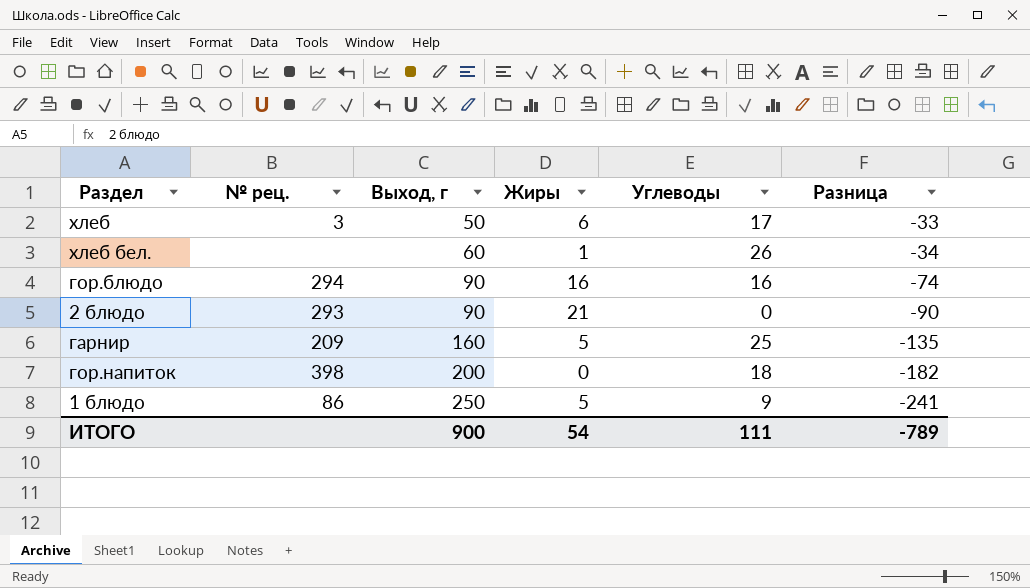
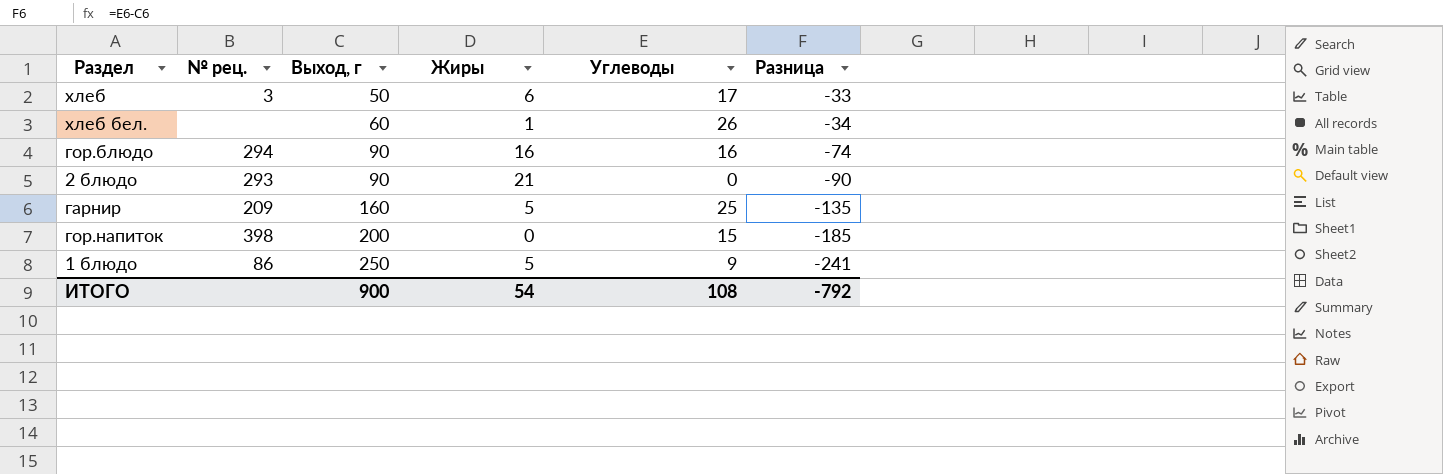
гор.напиток | Углеводы: 18 -> 15
гор.напиток | Разница: -182 -> -185
ИТОГО | Углеводы: 111 -> 108
ИТОГО | Разница: -789 -> -792

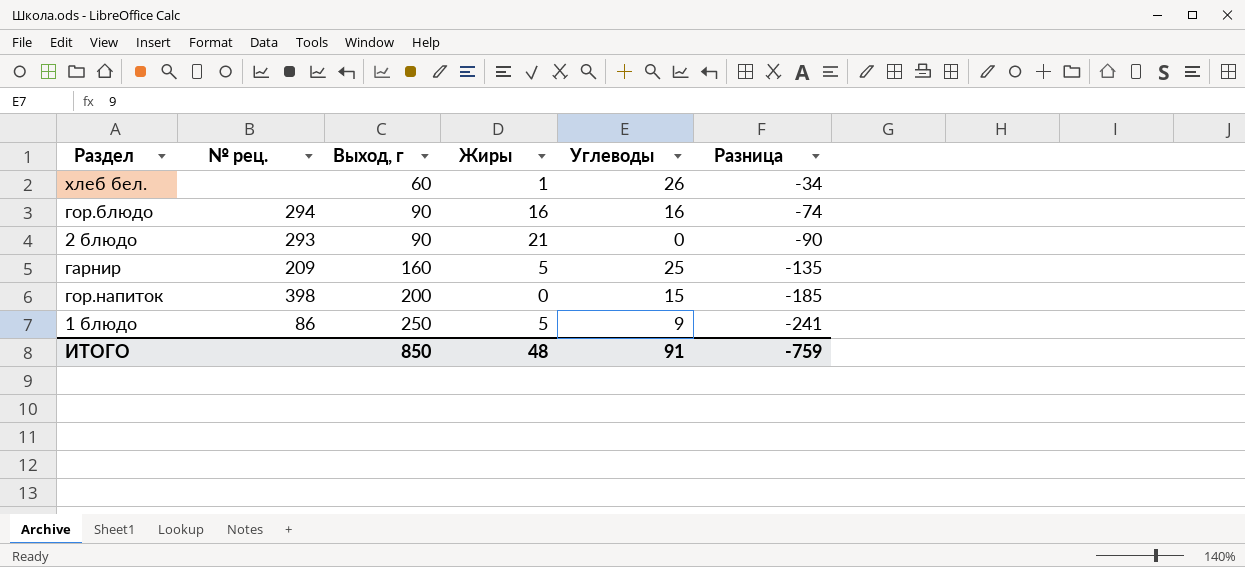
row хлеб: 3 | 50 | 6 | 17 | -33 -> none
ИТОГО | Выход, г: 900 -> 850
ИТОГО | Жиры: 54 -> 48
ИТОГО | Углеводы: 108 -> 91
ИТОГО | Разница: -792 -> -759

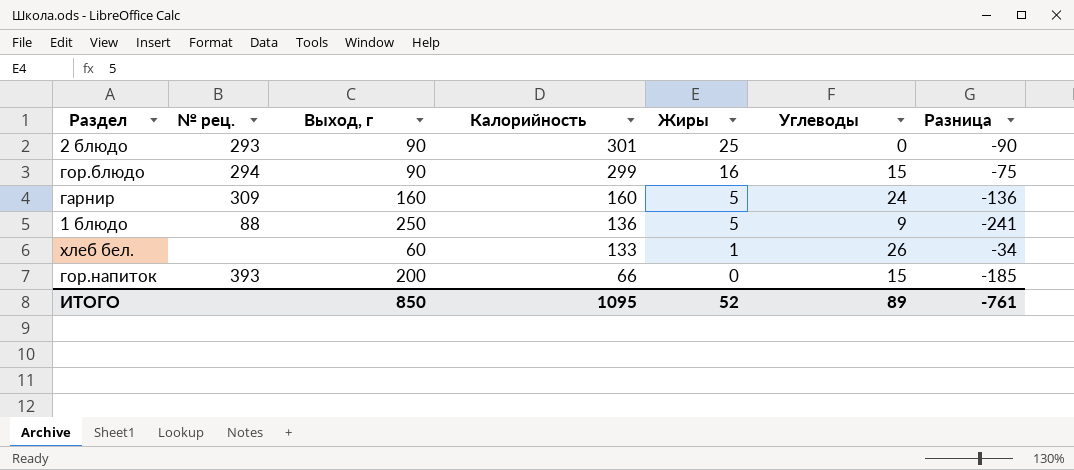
row order: Выход, г ascending -> Калорийность descending
column Калорийность | position: none -> 4
2 блюдо | Жиры: 21 -> 25
гор.блюдо | Углеводы: 16 -> 15
гор.блюдо | Разница: -74 -> -75
гарнир | № рец.: 209 -> 309
гарнир | Углеводы: 25 -> 24
гарнир | Разница: -135 -> -136
1 блюдо | № рец.: 86 -> 88
гор.напиток | № рец.: 398 -> 393
ИТОГО | Жиры: 48 -> 52
ИТОГО | Углеводы: 91 -> 89
ИТОГО | Разница: -759 -> -761

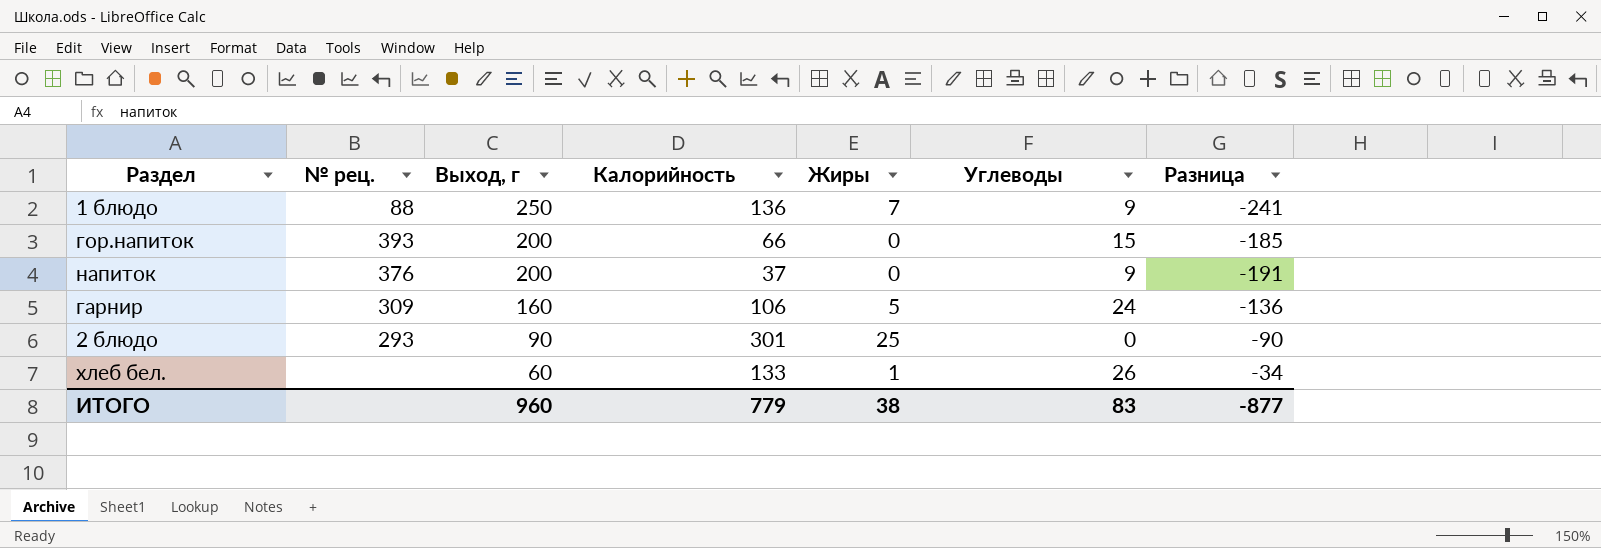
row order: Калорийность descending -> Выход, г descending
row гор.блюдо: 294 | 90 | 299 | 16 | 15 | -75 -> none
1 блюдо | Жиры: 5 -> 7
row напиток: none -> 376 | 200 | 37 | 0 | 9 | -191
гарнир | Калорийность: 160 -> 106
ИТОГО | Выход, г: 850 -> 960
ИТОГО | Калорийность: 1095 -> 779
ИТОГО | Жиры: 52 -> 38
ИТОГО | Углеводы: 89 -> 83
ИТОГО | Разница: -761 -> -877

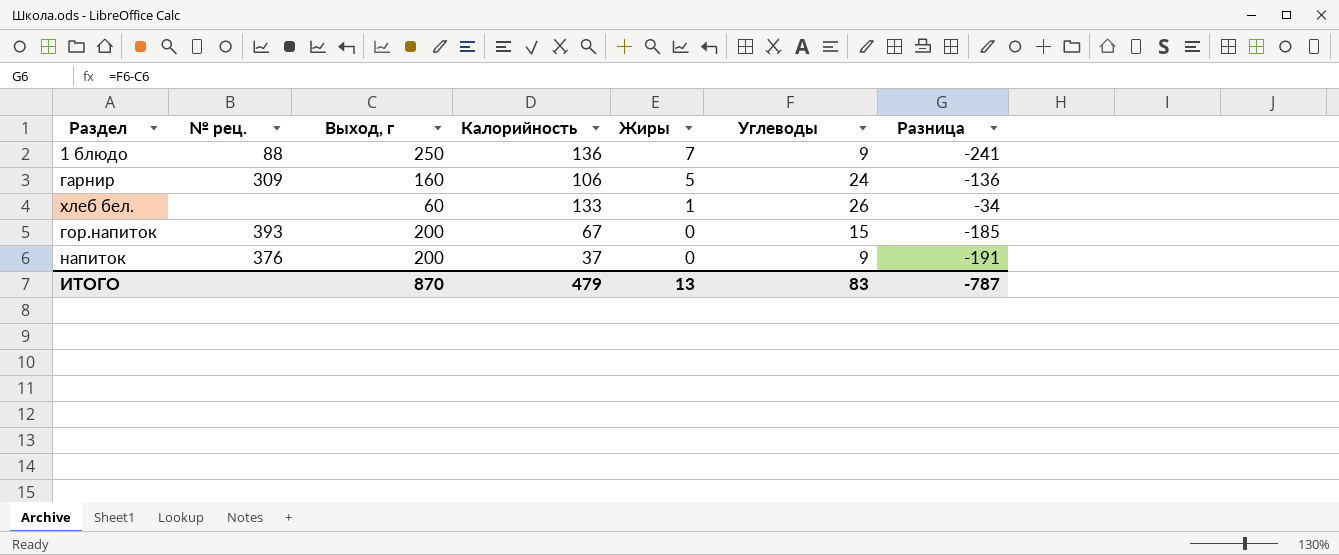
row order: Выход, г descending -> Жиры descending
row 2 блюдо: 293 | 90 | 301 | 25 | 0 | -90 -> none
гор.напиток | Калорийность: 66 -> 67
ИТОГО | Выход, г: 960 -> 870
ИТОГО | Калорийность: 779 -> 479
ИТОГО | Жиры: 38 -> 13
ИТОГО | Разница: -877 -> -787

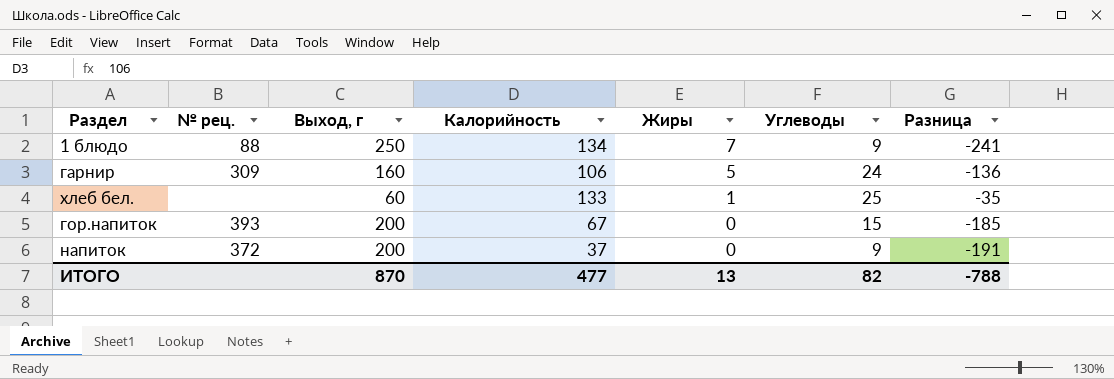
1 блюдо | Калорийность: 136 -> 134
хлеб бел. | Углеводы: 26 -> 25
хлеб бел. | Разница: -34 -> -35
напиток | № рец.: 376 -> 372
ИТОГО | Калорийность: 479 -> 477
ИТОГО | Углеводы: 83 -> 82
ИТОГО | Разница: -787 -> -788

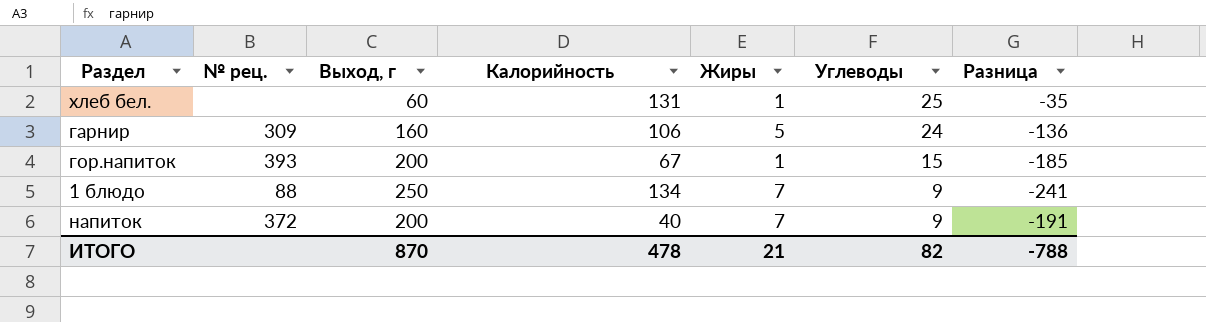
row order: Жиры descending -> Углеводы descending
хлеб бел. | Калорийность: 133 -> 131
гор.напиток | Жиры: 0 -> 1
напиток | Калорийность: 37 -> 40
напиток | Жиры: 0 -> 7
ИТОГО | Калорийность: 477 -> 478
ИТОГО | Жиры: 13 -> 21

